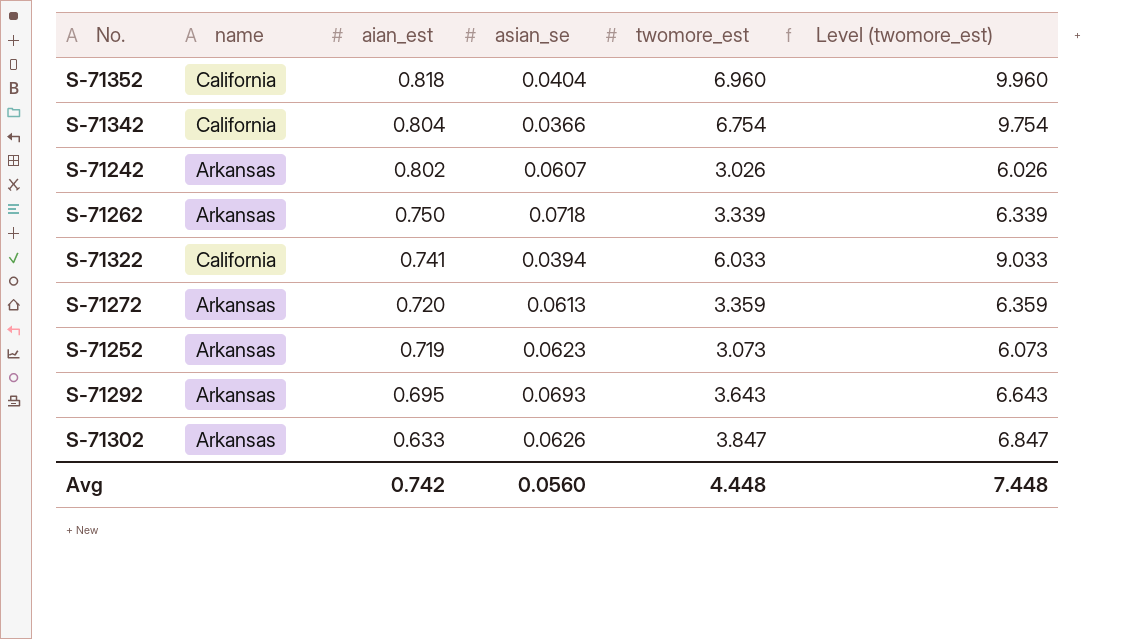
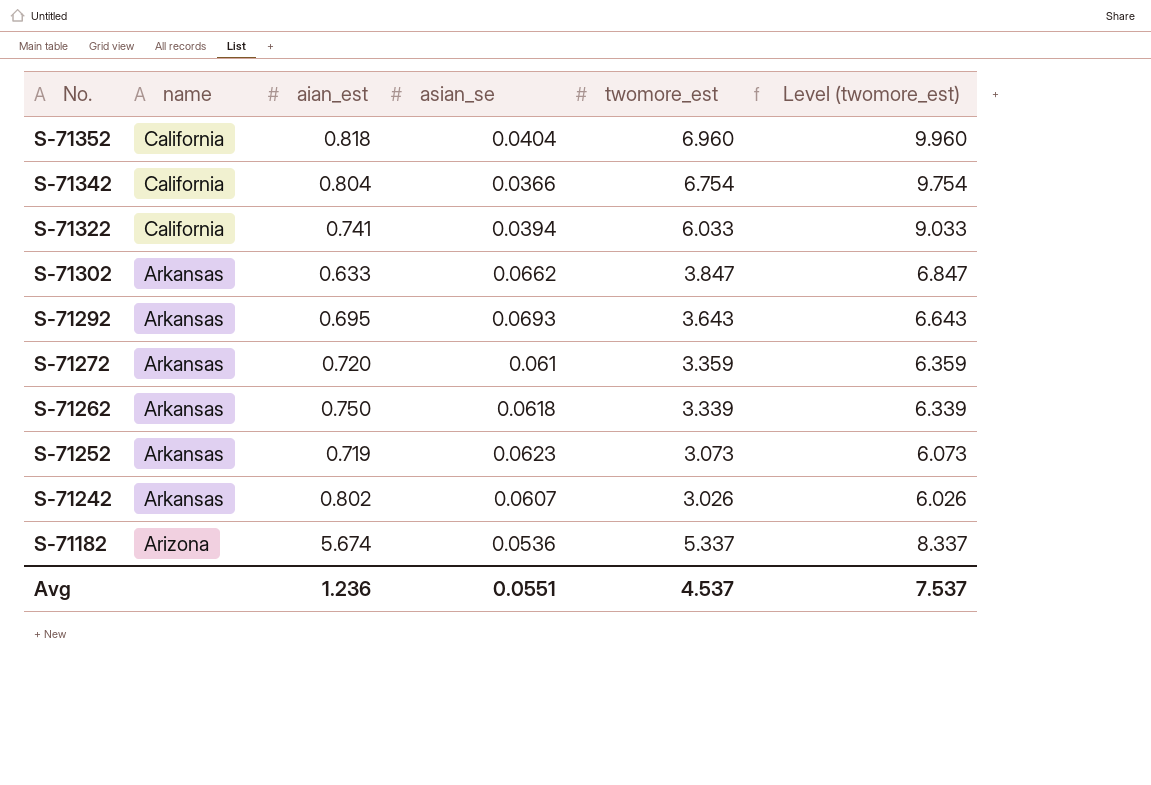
row order: aian_est descending -> No. descending
S-71302 | asian_se: 0.0626 -> 0.0662
S-71272 | asian_se: 0.0613 -> 0.061
S-71262 | asian_se: 0.0718 -> 0.0618
row S-71182: none -> Arizona | 5.674 | 0.0536 | 5.337 | 8.337
Avg | aian_est: 0.742 -> 1.236
Avg | asian_se: 0.0560 -> 0.0551
Avg | twomore_est: 4.448 -> 4.537
Avg | Level (twomore_est): 7.448 -> 7.537

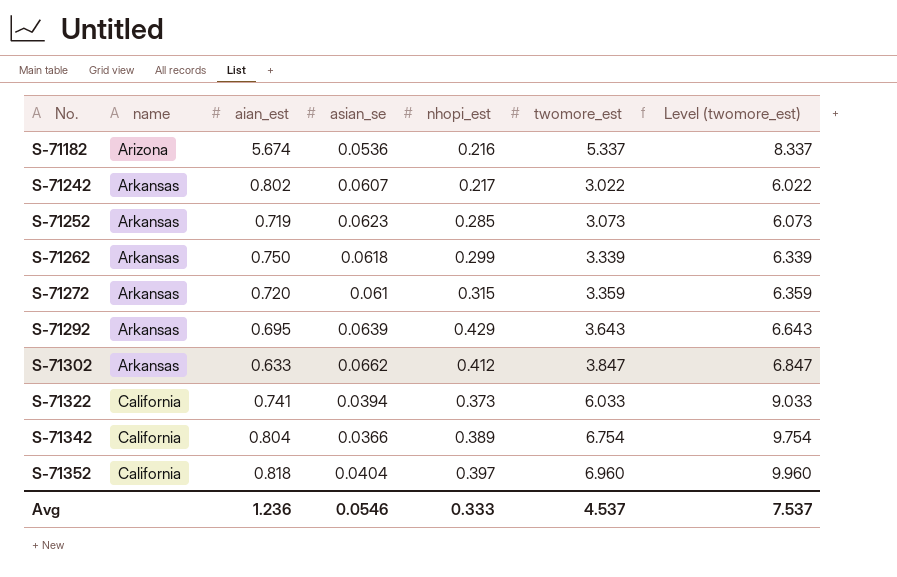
row order: No. descending -> No. ascending
column nhopi_est | position: none -> 5
S-71242 | twomore_est: 3.026 -> 3.022
S-71242 | Level (twomore_est): 6.026 -> 6.022
S-71292 | asian_se: 0.0693 -> 0.0639
Avg | asian_se: 0.0551 -> 0.0546

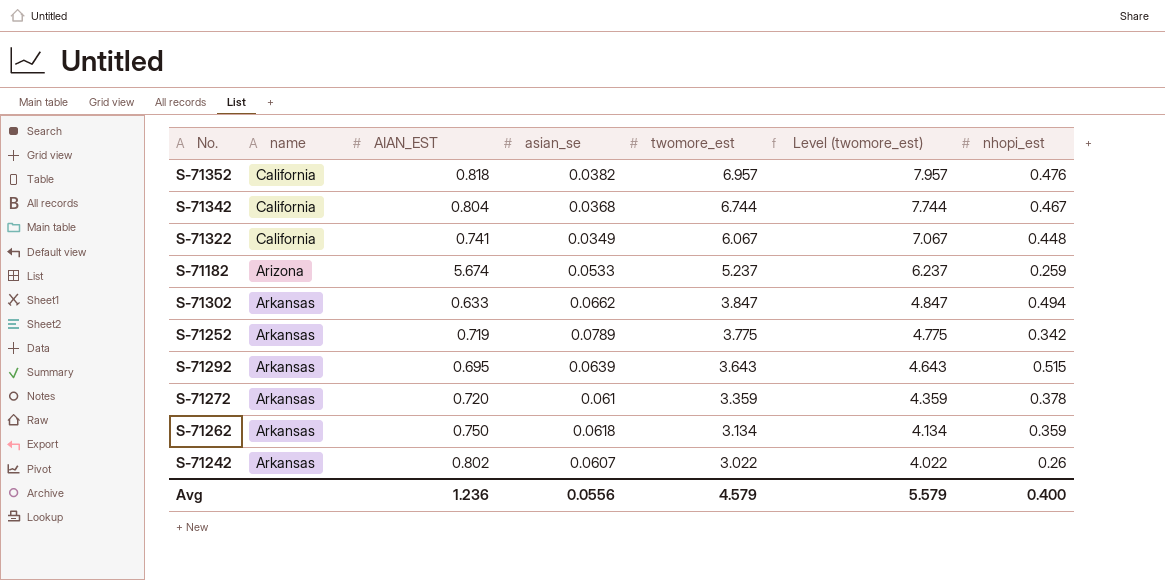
row order: No. ascending -> twomore_est descending
column name: aian_est -> AIAN_EST
column Level (twomore_est) | formula: [twomore_est] + 3 -> [twomore_est] + 1
column nhopi_est | position: 5 -> 7
S-71352 | asian_se: 0.0404 -> 0.0382
S-71352 | twomore_est: 6.960 -> 6.957
S-71352 | nhopi_est: 0.397 -> 0.476
S-71342 | asian_se: 0.0366 -> 0.0368
S-71342 | twomore_est: 6.754 -> 6.744
S-71342 | nhopi_est: 0.389 -> 0.467
S-71322 | asian_se: 0.0394 -> 0.0349
S-71322 | twomore_est: 6.033 -> 6.067
S-71322 | nhopi_est: 0.373 -> 0.448
S-71182 | asian_se: 0.0536 -> 0.0533
S-71182 | twomore_est: 5.337 -> 5.237
S-71182 | nhopi_est: 0.216 -> 0.259
S-71302 | nhopi_est: 0.412 -> 0.494
S-71252 | asian_se: 0.0623 -> 0.0789
S-71252 | twomore_est: 3.073 -> 3.775
S-71252 | nhopi_est: 0.285 -> 0.342
S-71292 | nhopi_est: 0.429 -> 0.515
S-71272 | nhopi_est: 0.315 -> 0.378
S-71262 | twomore_est: 3.339 -> 3.134
S-71262 | nhopi_est: 0.299 -> 0.359
S-71242 | nhopi_est: 0.217 -> 0.26
Avg | asian_se: 0.0546 -> 0.0556
Avg | twomore_est: 4.537 -> 4.579
Avg | Level (twomore_est): 7.537 -> 5.579
Avg | nhopi_est: 0.333 -> 0.400

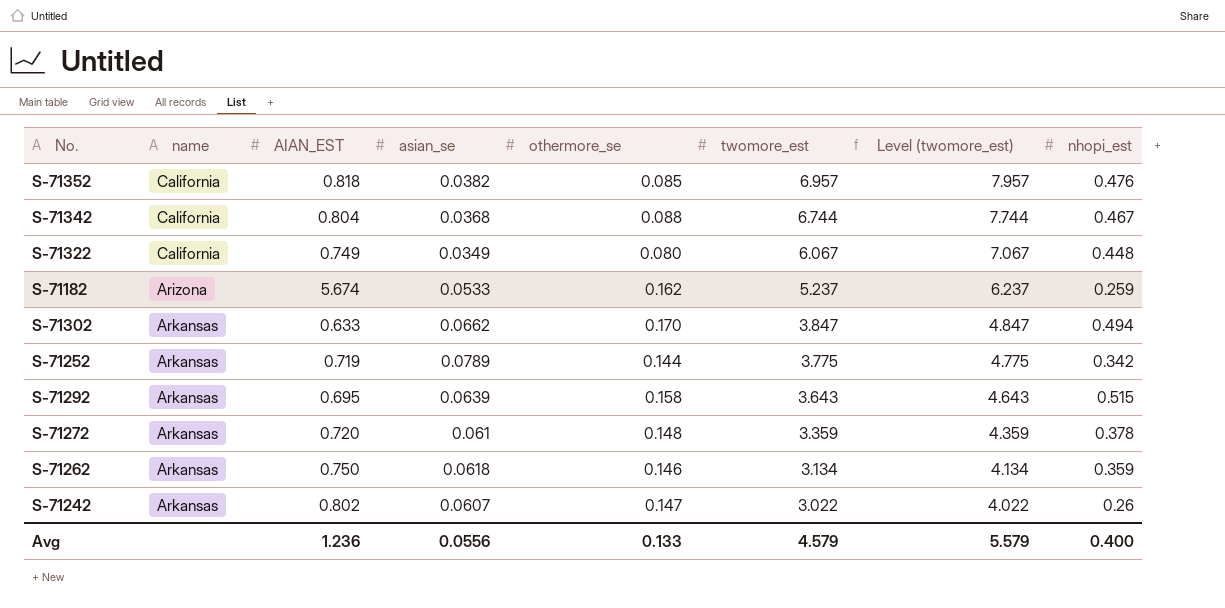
column othermore_se | position: none -> 5
S-71322 | AIAN_EST: 0.741 -> 0.749

